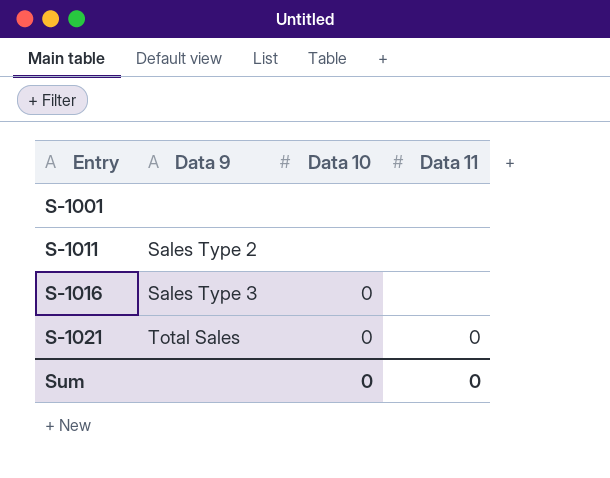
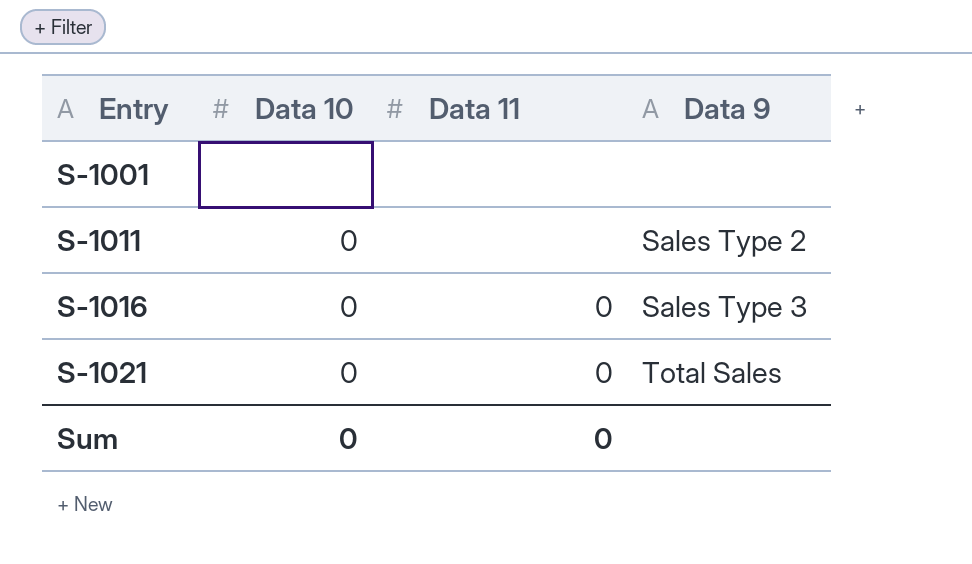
column Data 9 | position: 2 -> 4
S-1011 | Data 10: none -> 0
S-1016 | Data 11: none -> 0

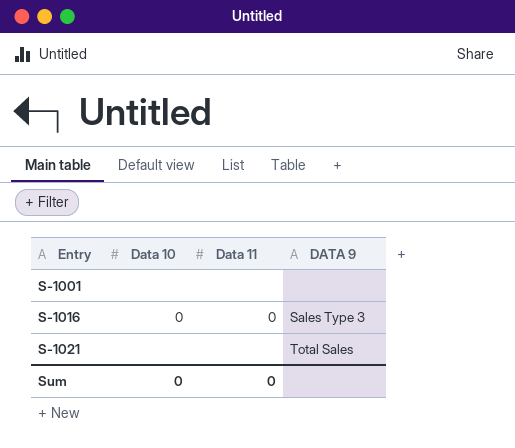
column name: Data 9 -> DATA 9
row S-1011: 0 | none | Sales Type 2 -> none
S-1021 | Data 10: 0 -> none
S-1021 | Data 11: 0 -> none

